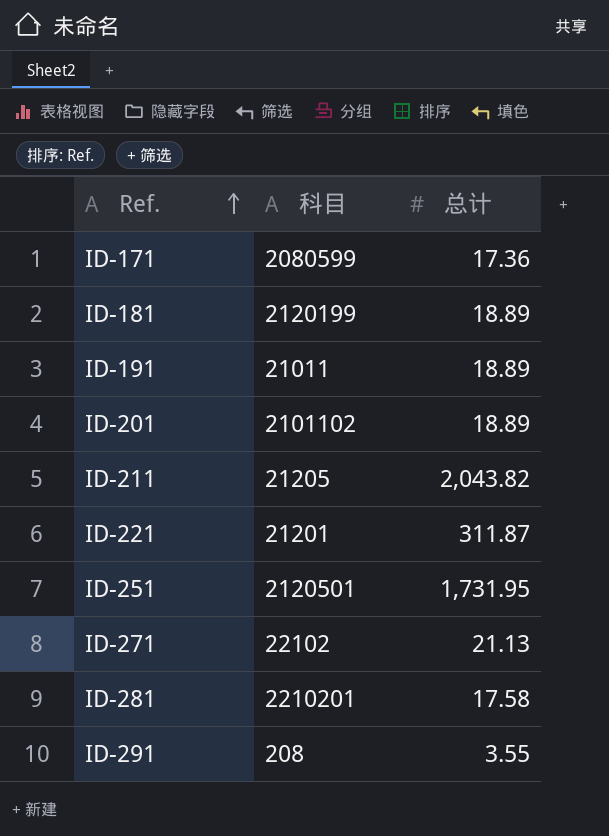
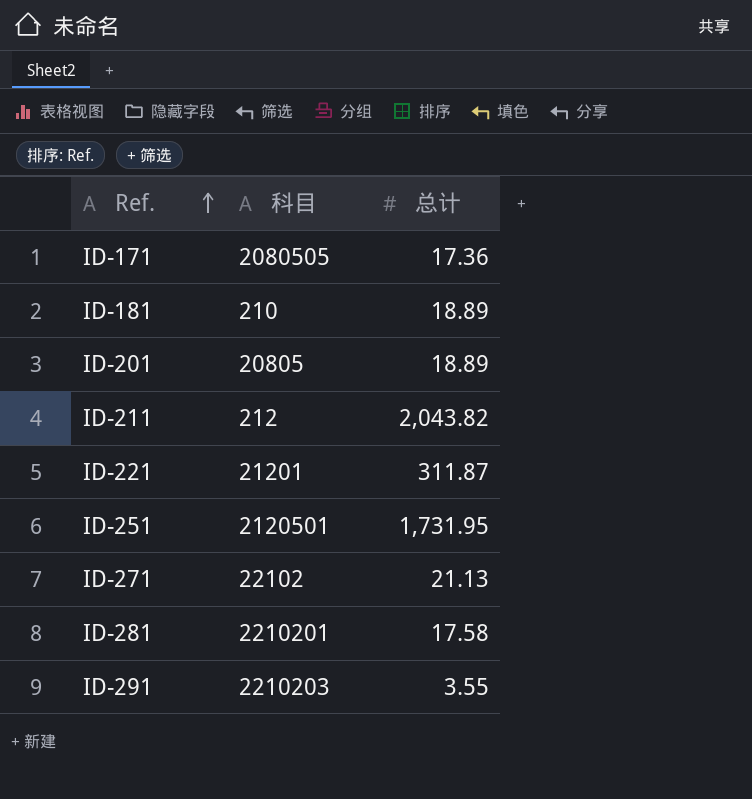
row ID-191: 21011 | 18.89 -> none
ID-171 | 科目: 2080599 -> 2080505
ID-181 | 科目: 2120199 -> 210
ID-201 | 科目: 2101102 -> 20805
ID-211 | 科目: 21205 -> 212
ID-291 | 科目: 208 -> 2210203

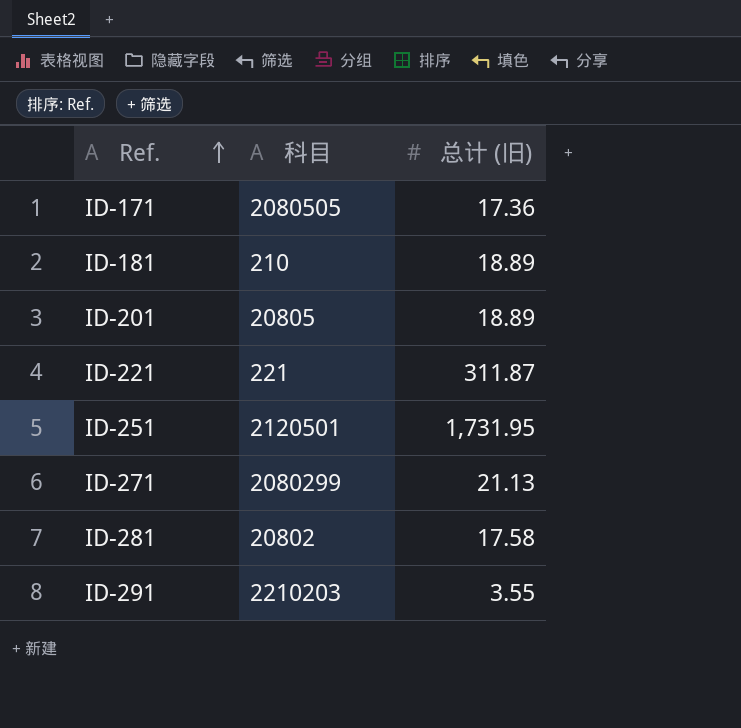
column name: 总计 -> 总计 (旧)
row ID-211: 212 | 2,043.82 -> none
ID-221 | 科目: 21201 -> 221
ID-271 | 科目: 22102 -> 2080299
ID-281 | 科目: 2210201 -> 20802

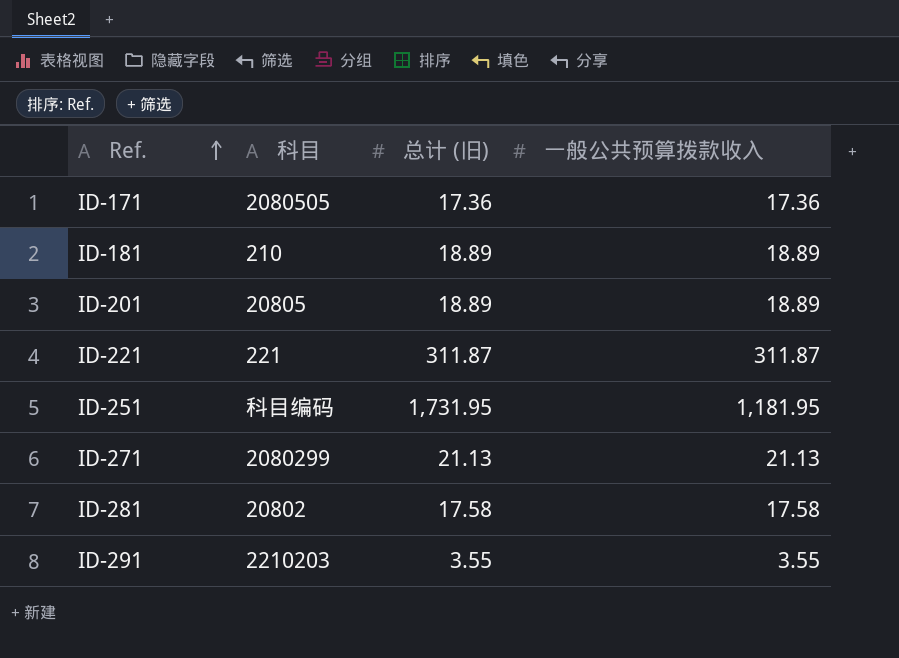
column 一般公共预算拨款收入 | position: none -> 4
ID-251 | 科目: 2120501 -> 科目编码

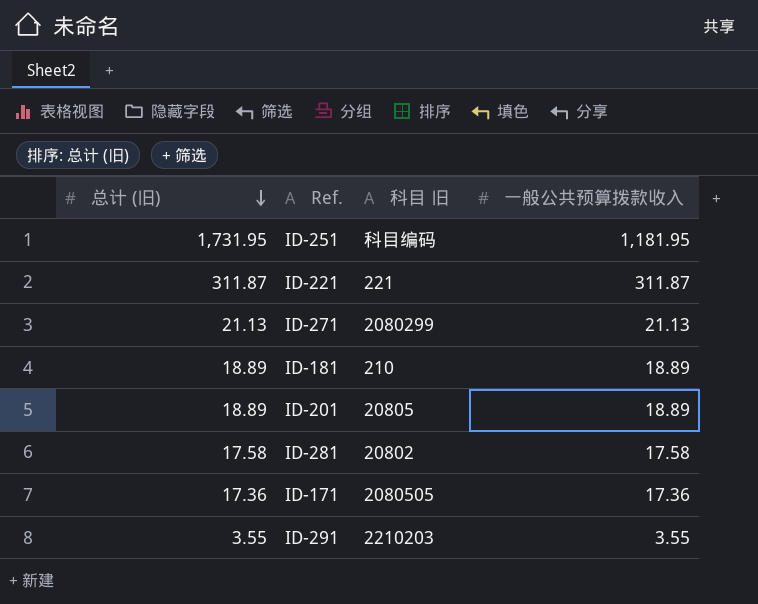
row order: Ref. ascending -> 总计 (旧) descending
column 总计 (旧) | position: 3 -> 1
column name: 科目 -> 科目 旧

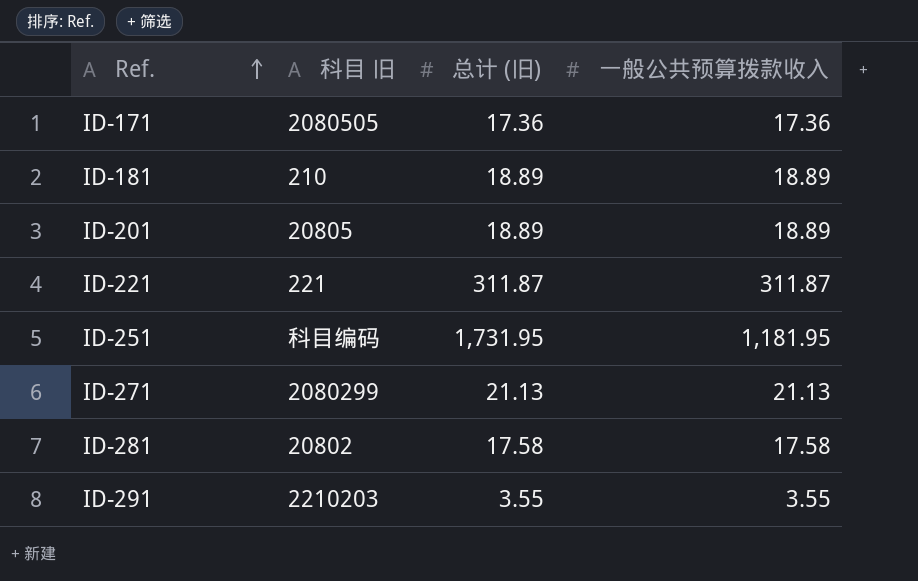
row order: 总计 (旧) descending -> Ref. ascending
column 总计 (旧) | position: 1 -> 3

